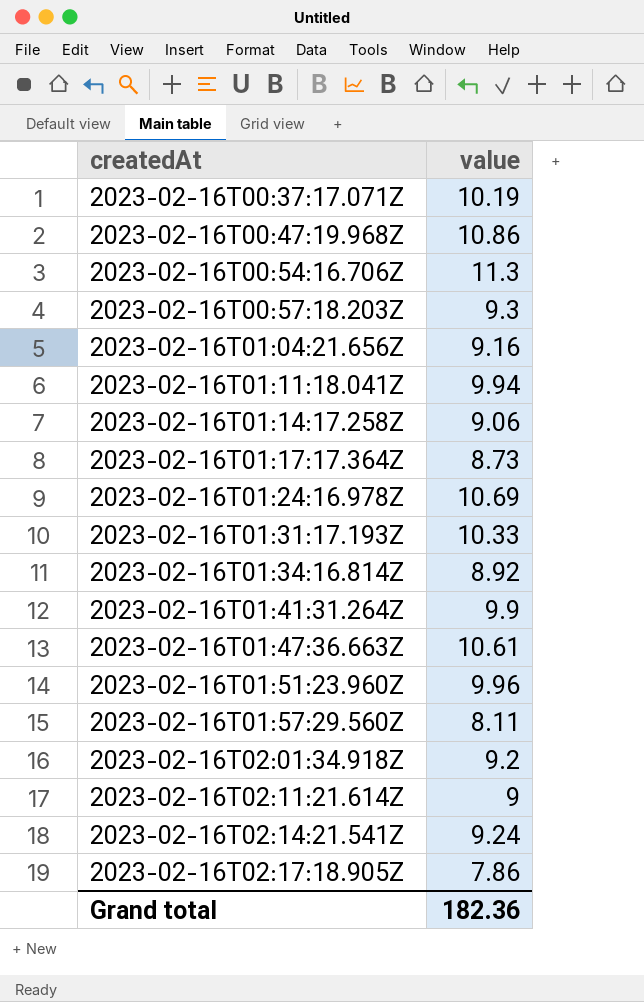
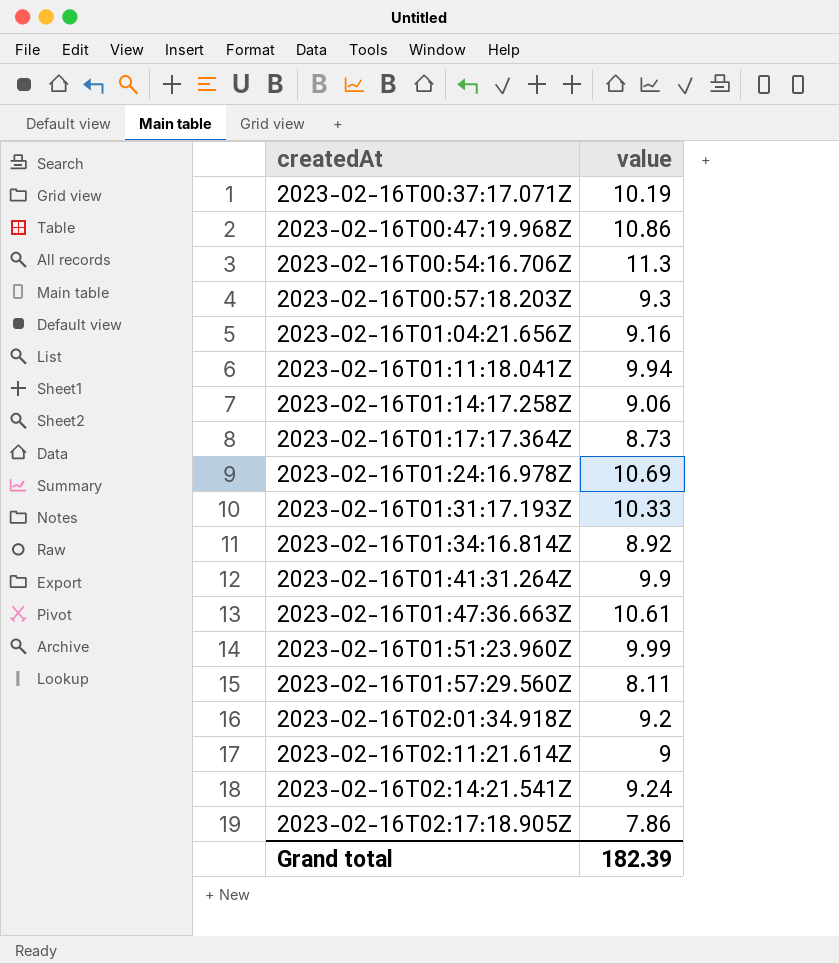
2023-02-16T01:51:23.960Z | value: 9.96 -> 9.99
Grand total | value: 182.36 -> 182.39

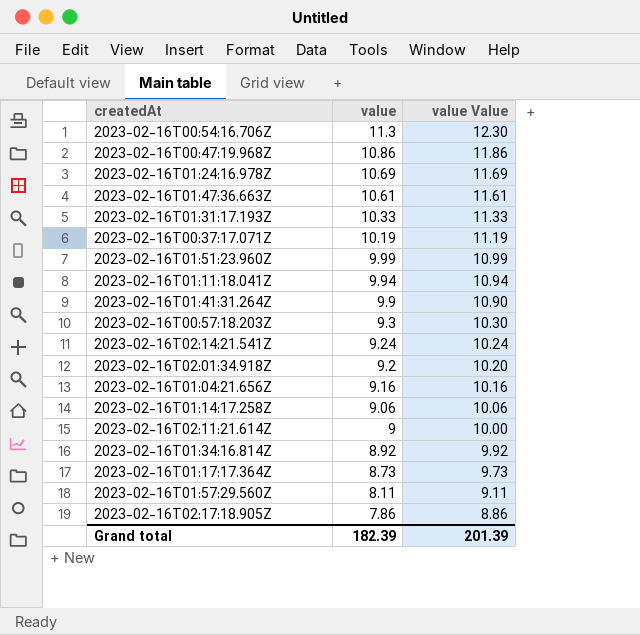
row order: createdAt ascending -> value descending
column value Value | formula: none -> [value] + 1

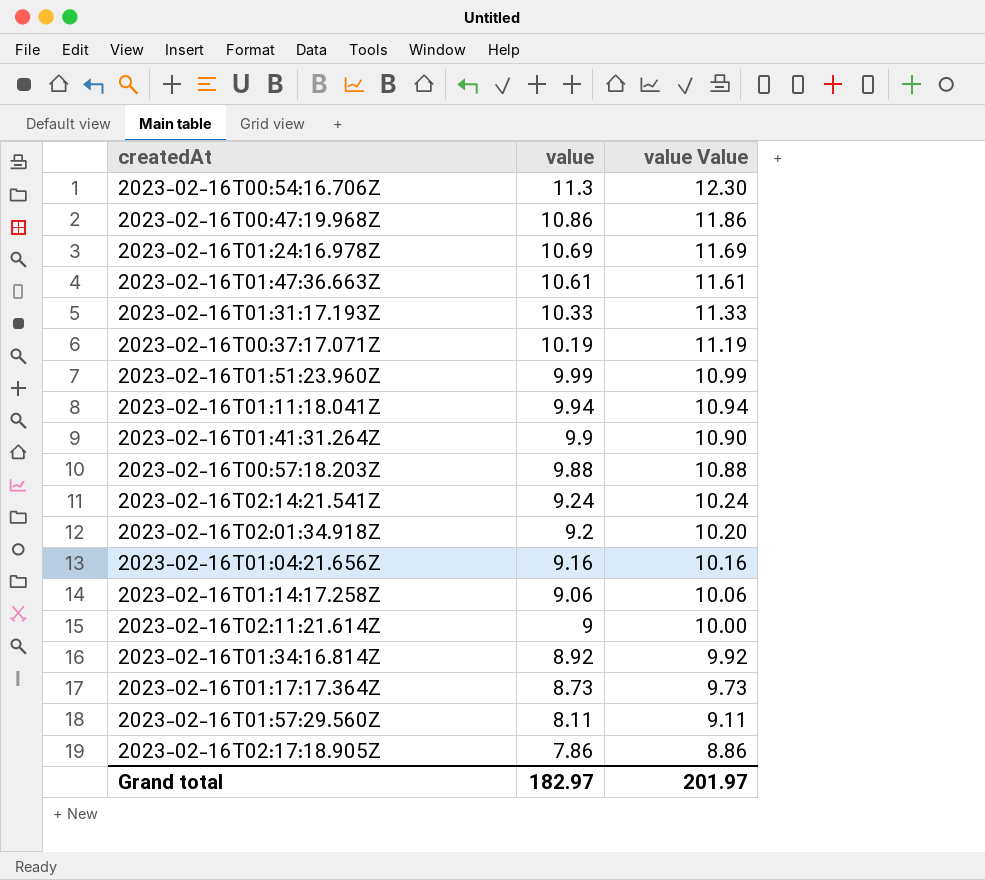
2023-02-16T00:57:18.203Z | value: 9.3 -> 9.88
2023-02-16T00:57:18.203Z | value Value: 10.30 -> 10.88
Grand total | value: 182.39 -> 182.97
Grand total | value Value: 201.39 -> 201.97

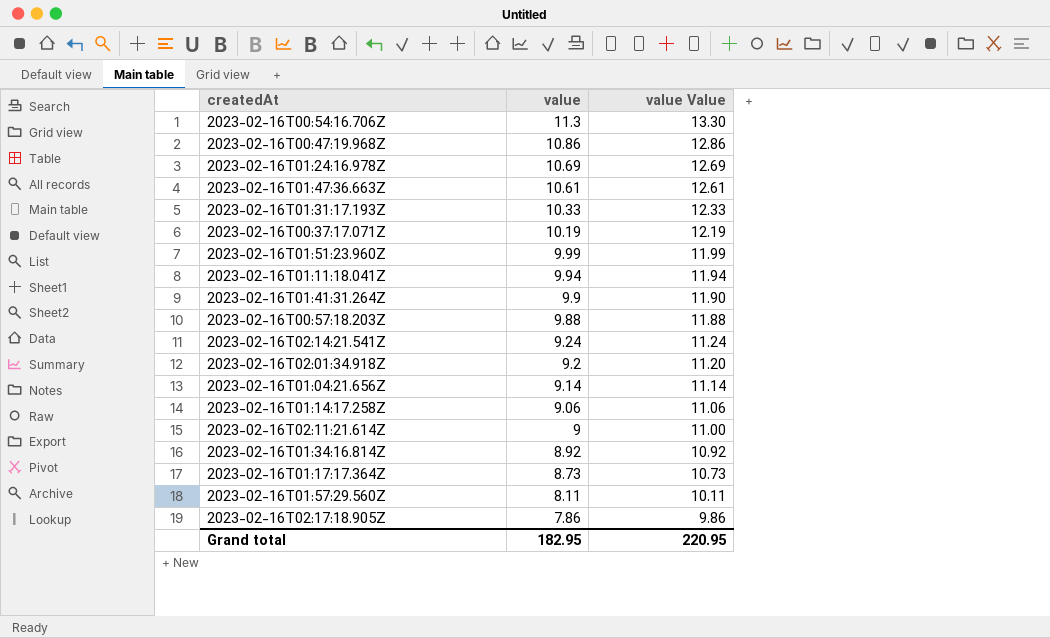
column value Value | formula: [value] + 1 -> [value] + 2
2023-02-16T01:04:21.656Z | value: 9.16 -> 9.14
Grand total | value: 182.97 -> 182.95
Grand total | value Value: 201.97 -> 220.95

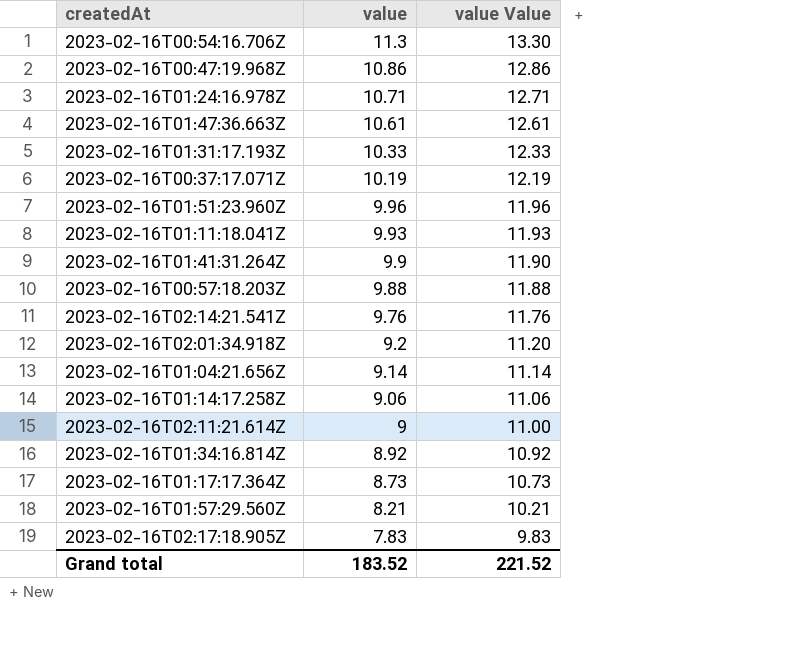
2023-02-16T01:24:16.978Z | value: 10.69 -> 10.71
2023-02-16T01:24:16.978Z | value Value: 12.69 -> 12.71
2023-02-16T01:51:23.960Z | value: 9.99 -> 9.96
2023-02-16T01:51:23.960Z | value Value: 11.99 -> 11.96
2023-02-16T01:11:18.041Z | value: 9.94 -> 9.93
2023-02-16T01:11:18.041Z | value Value: 11.94 -> 11.93
2023-02-16T02:14:21.541Z | value: 9.24 -> 9.76
2023-02-16T02:14:21.541Z | value Value: 11.24 -> 11.76
2023-02-16T01:57:29.560Z | value: 8.11 -> 8.21
2023-02-16T01:57:29.560Z | value Value: 10.11 -> 10.21
2023-02-16T02:17:18.905Z | value: 7.86 -> 7.83
2023-02-16T02:17:18.905Z | value Value: 9.86 -> 9.83
Grand total | value: 182.95 -> 183.52
Grand total | value Value: 220.95 -> 221.52

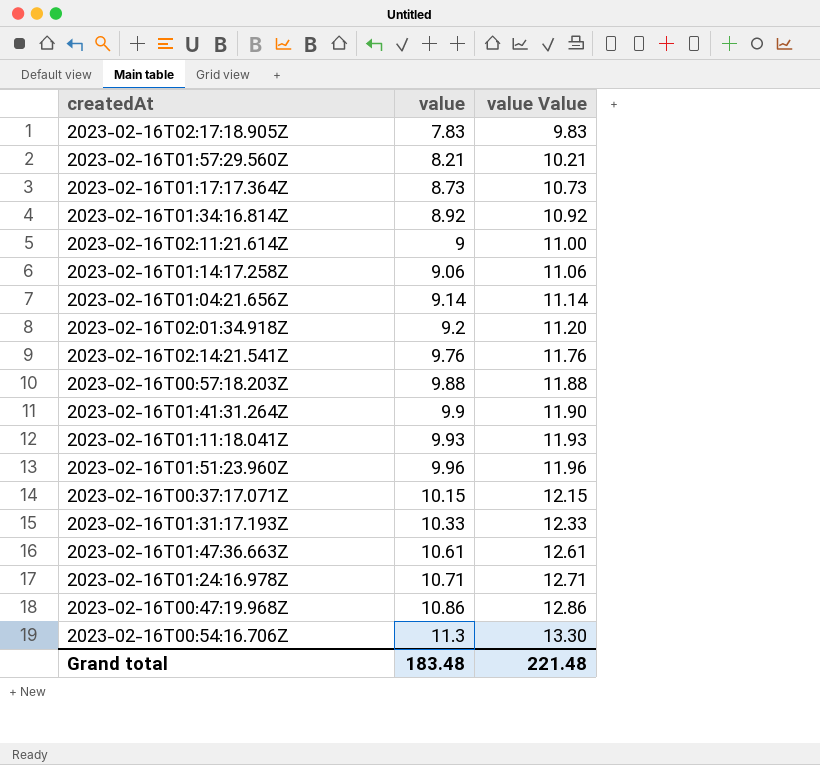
row order: value descending -> value ascending
2023-02-16T00:37:17.071Z | value: 10.19 -> 10.15
2023-02-16T00:37:17.071Z | value Value: 12.19 -> 12.15
Grand total | value: 183.52 -> 183.48
Grand total | value Value: 221.52 -> 221.48

